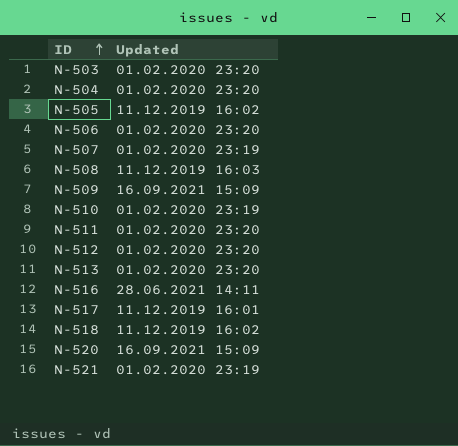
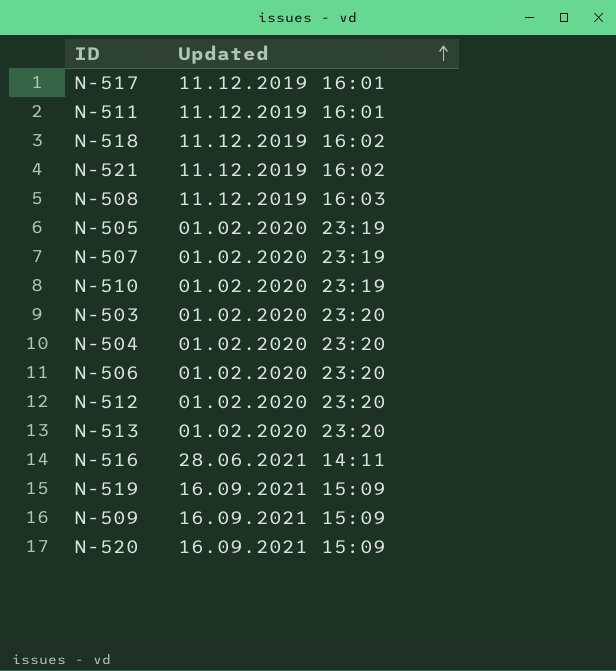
row order: ID ascending -> Updated ascending
N-511 | Updated: 01.02.2020 23:20 -> 11.12.2019 16:01
N-521 | Updated: 01.02.2020 23:19 -> 11.12.2019 16:02
N-505 | Updated: 11.12.2019 16:02 -> 01.02.2020 23:19
row N-519: none -> 16.09.2021 15:09

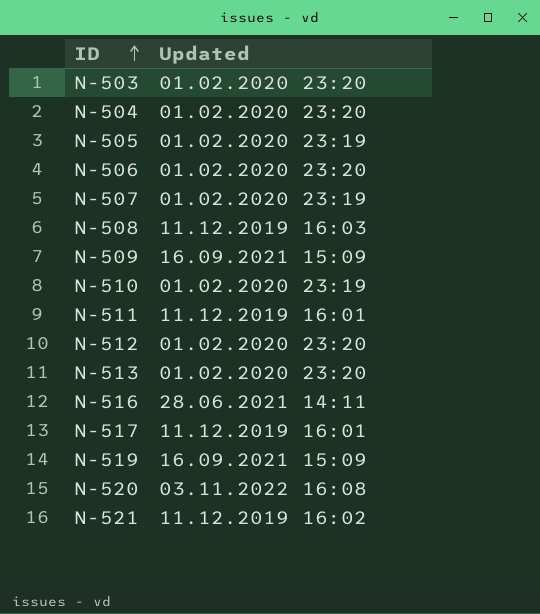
row order: Updated ascending -> ID ascending
row N-518: 11.12.2019 16:02 -> none
N-520 | Updated: 16.09.2021 15:09 -> 03.11.2022 16:08

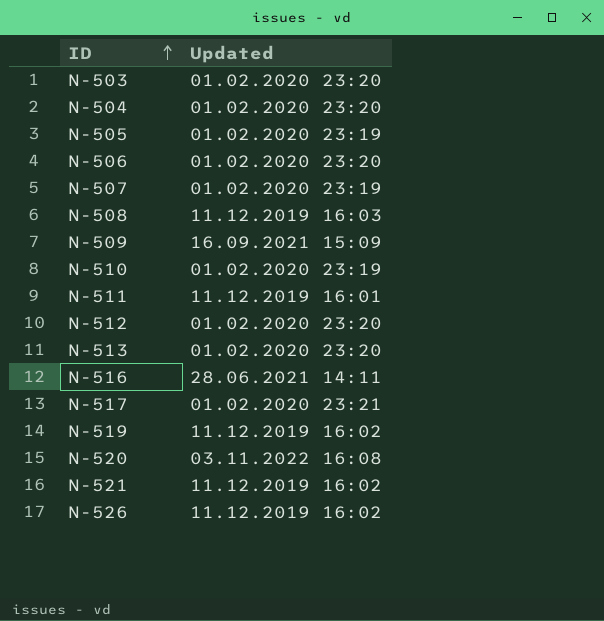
N-517 | Updated: 11.12.2019 16:01 -> 01.02.2020 23:21
N-519 | Updated: 16.09.2021 15:09 -> 11.12.2019 16:02
row N-526: none -> 11.12.2019 16:02

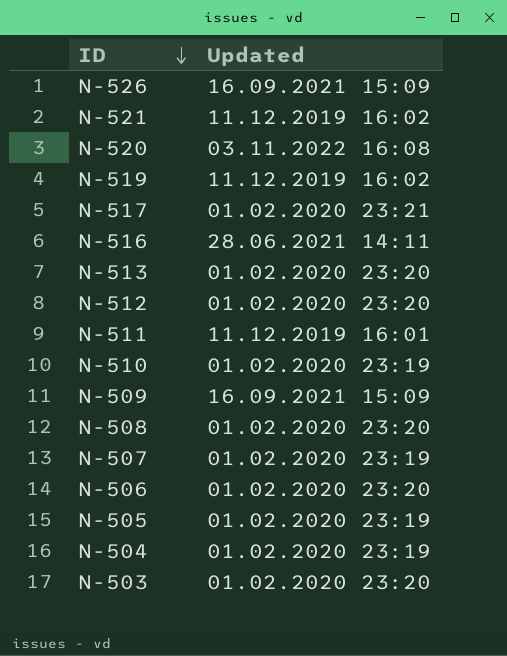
row order: ID ascending -> ID descending
N-526 | Updated: 11.12.2019 16:02 -> 16.09.2021 15:09
N-508 | Updated: 11.12.2019 16:03 -> 01.02.2020 23:20
N-504 | Updated: 01.02.2020 23:20 -> 01.02.2020 23:19

